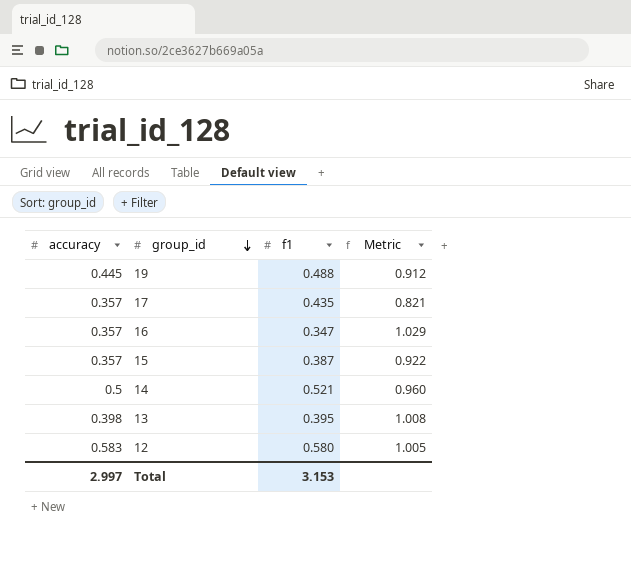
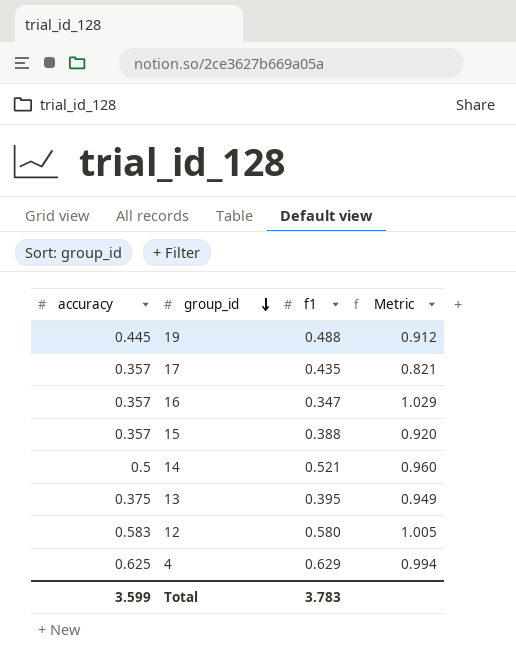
15 | f1: 0.387 -> 0.388
15 | Metric: 0.922 -> 0.920
13 | accuracy: 0.398 -> 0.375
13 | Metric: 1.008 -> 0.949
row 4: none -> 0.625 | 0.629 | 0.994
Total | accuracy: 2.997 -> 3.599
Total | f1: 3.153 -> 3.783

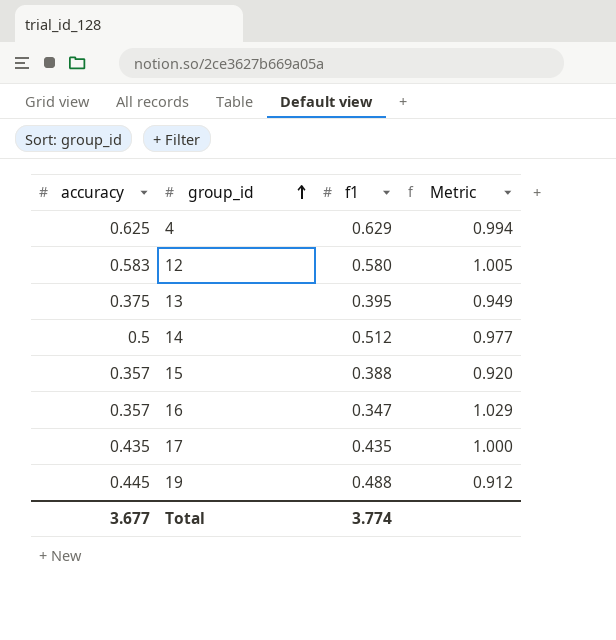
row order: group_id descending -> group_id ascending
14 | f1: 0.521 -> 0.512
14 | Metric: 0.960 -> 0.977
17 | accuracy: 0.357 -> 0.435
17 | Metric: 0.821 -> 1.000
Total | accuracy: 3.599 -> 3.677
Total | f1: 3.783 -> 3.774

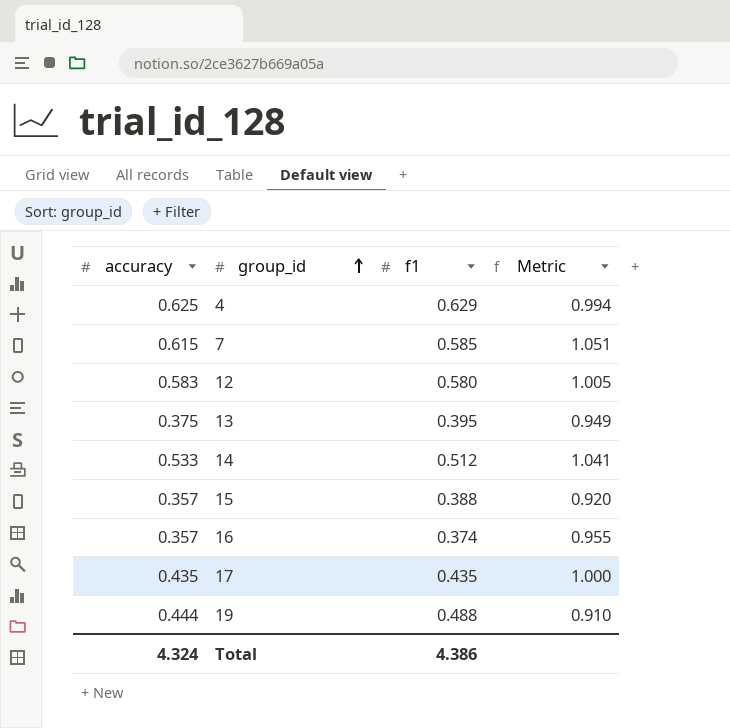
row 7: none -> 0.615 | 0.585 | 1.051
14 | accuracy: 0.5 -> 0.533
14 | Metric: 0.977 -> 1.041
16 | f1: 0.347 -> 0.374
16 | Metric: 1.029 -> 0.955
19 | accuracy: 0.445 -> 0.444
19 | Metric: 0.912 -> 0.910
Total | accuracy: 3.677 -> 4.324
Total | f1: 3.774 -> 4.386

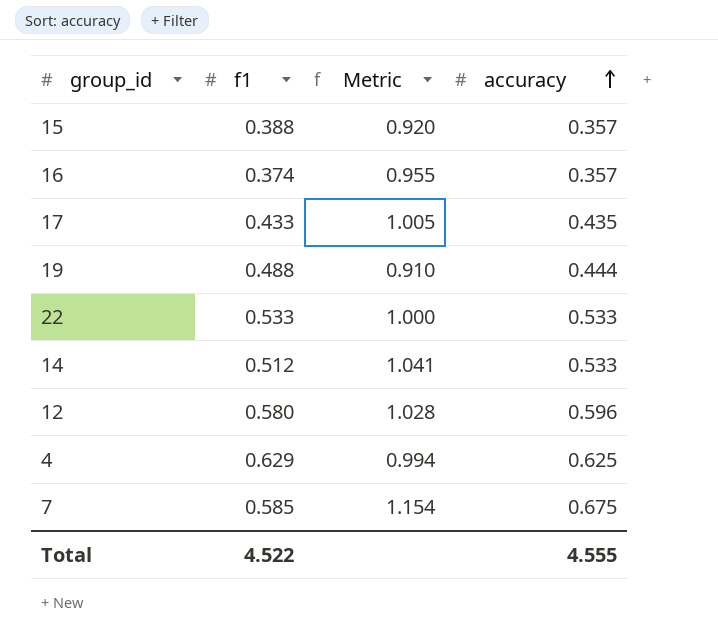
row order: group_id ascending -> accuracy ascending
column accuracy | position: 1 -> 4
row 13: 0.375 | 0.395 | 0.949 -> none
17 | f1: 0.435 -> 0.433
17 | Metric: 1.000 -> 1.005
row 22: none -> 0.533 | 1.000 | 0.533
12 | Metric: 1.005 -> 1.028
12 | accuracy: 0.583 -> 0.596
7 | Metric: 1.051 -> 1.154
7 | accuracy: 0.615 -> 0.675
Total | f1: 4.386 -> 4.522
Total | accuracy: 4.324 -> 4.555

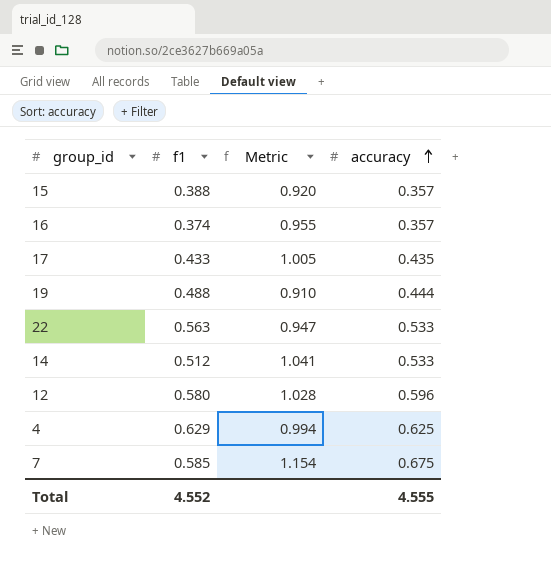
22 | f1: 0.533 -> 0.563
22 | Metric: 1.000 -> 0.947
Total | f1: 4.522 -> 4.552

